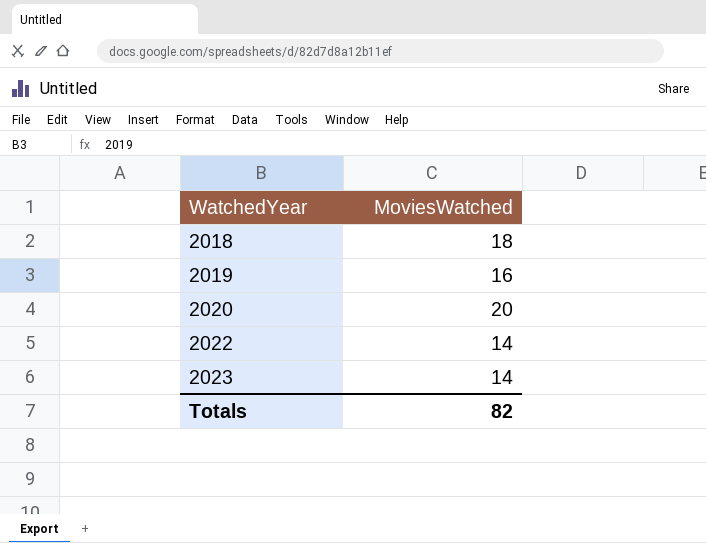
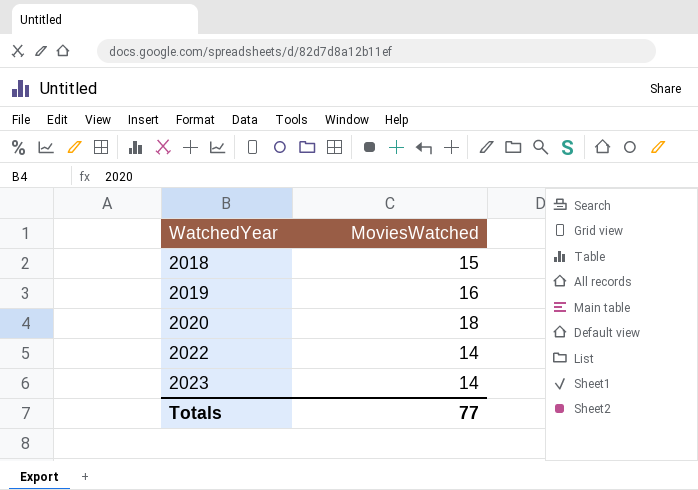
2018 | MoviesWatched: 18 -> 15
2020 | MoviesWatched: 20 -> 18
Totals | MoviesWatched: 82 -> 77

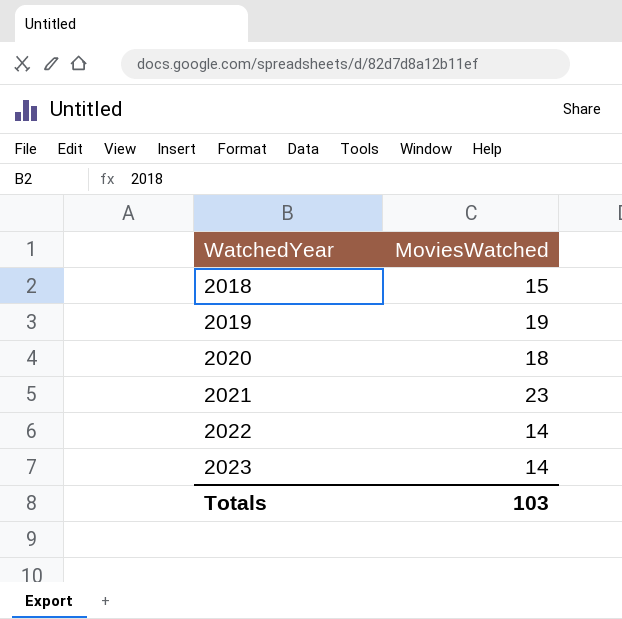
2019 | MoviesWatched: 16 -> 19
row 2021: none -> 23
Totals | MoviesWatched: 77 -> 103

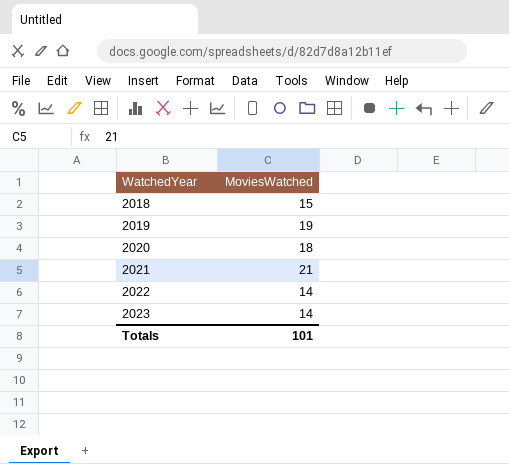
2021 | MoviesWatched: 23 -> 21
Totals | MoviesWatched: 103 -> 101

